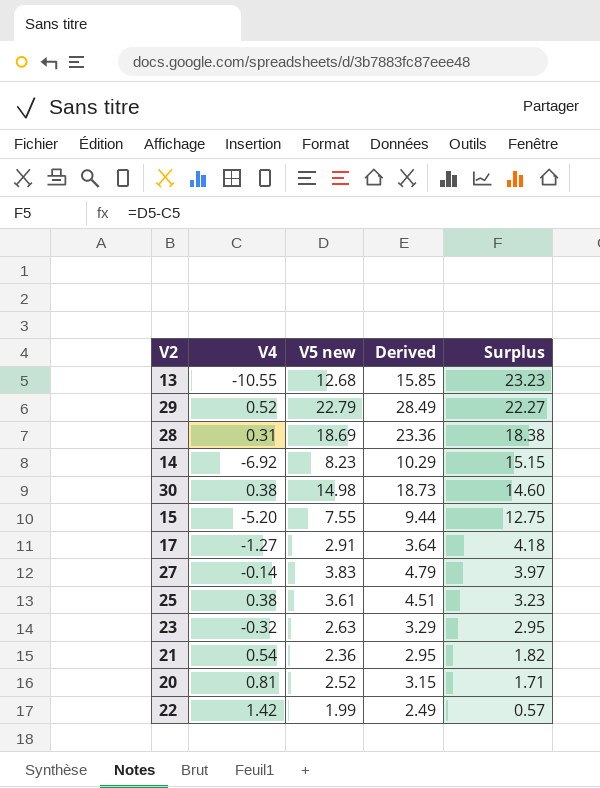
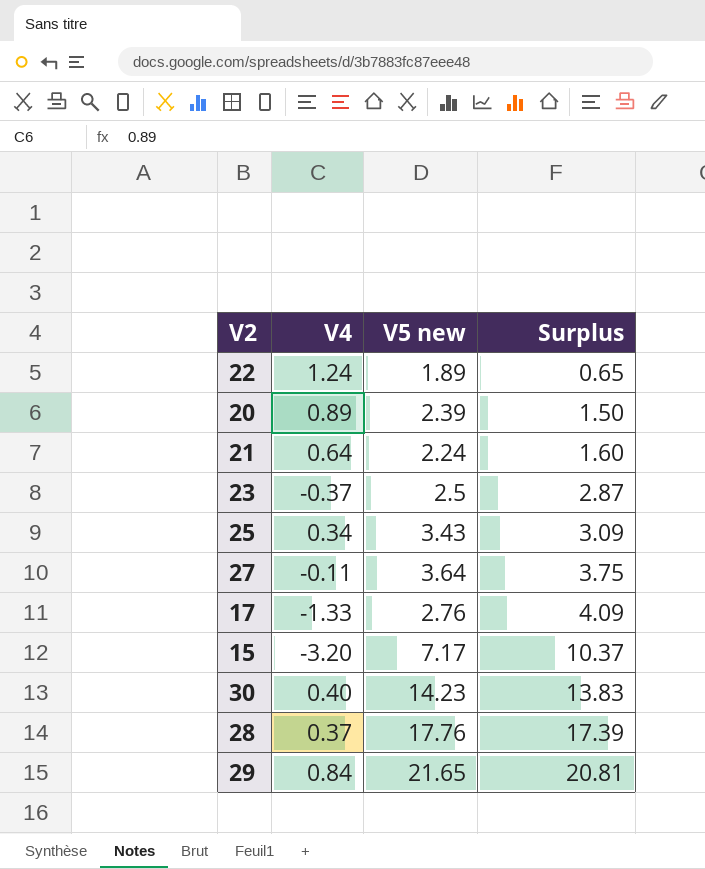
row order: Surplus descending -> Surplus ascending
column Derived | formula: [V5 new] * 1.25 -> none
row 13: -10.55 | 12.68 | 15.85 | 23.23 -> none
row 14: -6.92 | 8.23 | 10.29 | 15.15 -> none
22 | V4: 1.42 -> 1.24
22 | V5 new: 1.99 -> 1.89
22 | Surplus: 0.57 -> 0.65
20 | V4: 0.81 -> 0.89
20 | V5 new: 2.52 -> 2.39
20 | Surplus: 1.71 -> 1.50
21 | V4: 0.54 -> 0.64
21 | V5 new: 2.36 -> 2.24
21 | Surplus: 1.82 -> 1.60
23 | V4: -0.32 -> -0.37
23 | V5 new: 2.63 -> 2.5
23 | Surplus: 2.95 -> 2.87
25 | V4: 0.38 -> 0.34
25 | V5 new: 3.61 -> 3.43
25 | Surplus: 3.23 -> 3.09
27 | V4: -0.14 -> -0.11
27 | V5 new: 3.83 -> 3.64
27 | Surplus: 3.97 -> 3.75
17 | V4: -1.27 -> -1.33
17 | V5 new: 2.91 -> 2.76
17 | Surplus: 4.18 -> 4.09
15 | V4: -5.20 -> -3.20
15 | V5 new: 7.55 -> 7.17
15 | Surplus: 12.75 -> 10.37
30 | V4: 0.38 -> 0.40
30 | V5 new: 14.98 -> 14.23
30 | Surplus: 14.60 -> 13.83
28 | V4: 0.31 -> 0.37
28 | V5 new: 18.69 -> 17.76
28 | Surplus: 18.38 -> 17.39
29 | V4: 0.52 -> 0.84
29 | V5 new: 22.79 -> 21.65
29 | Surplus: 22.27 -> 20.81

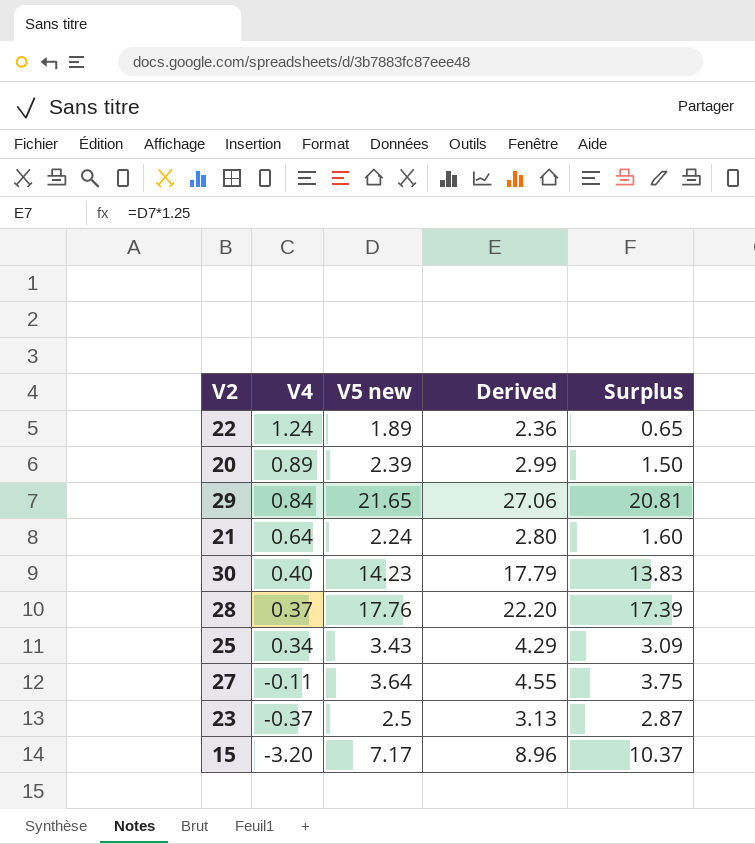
row order: Surplus ascending -> V4 descending
column Derived | formula: none -> [V5 new] * 1.25
row 17: -1.33 | 2.76 | 4.09 -> none

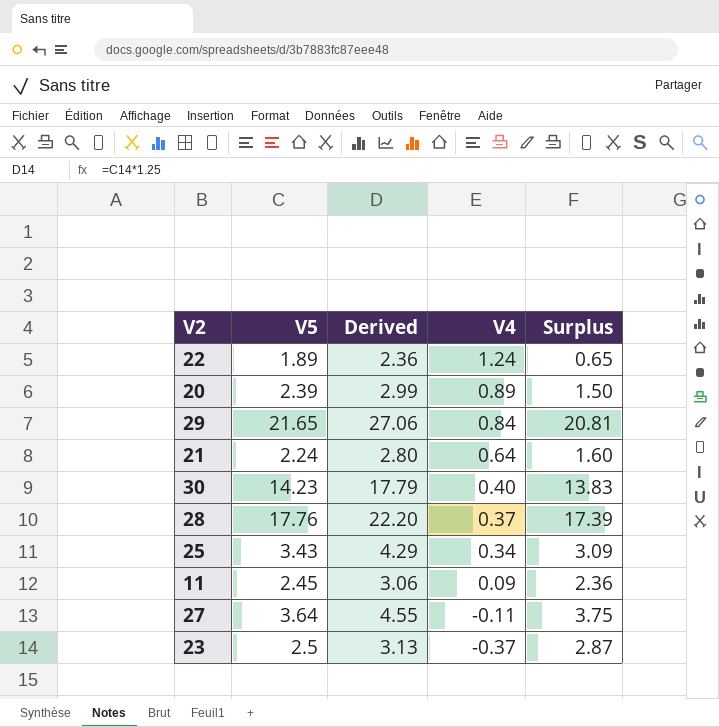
column name: V5 new -> V5
column V4 | position: 2 -> 4
row 15: -3.20 | 7.17 | 8.96 | 10.37 -> none
row 11: none -> 2.45 | 3.06 | 0.09 | 2.36

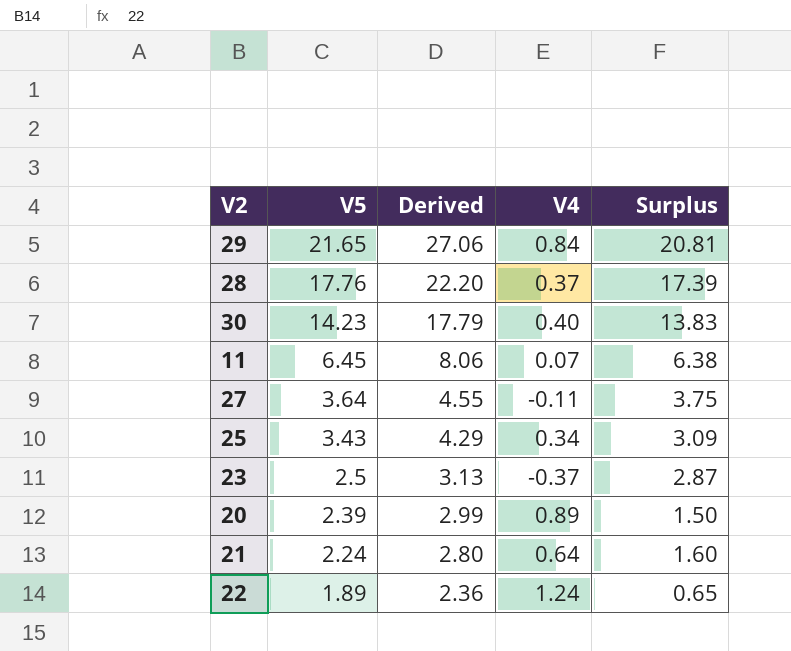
row order: V4 descending -> V5 descending
11 | V5: 2.45 -> 6.45
11 | Derived: 3.06 -> 8.06
11 | V4: 0.09 -> 0.07
11 | Surplus: 2.36 -> 6.38

